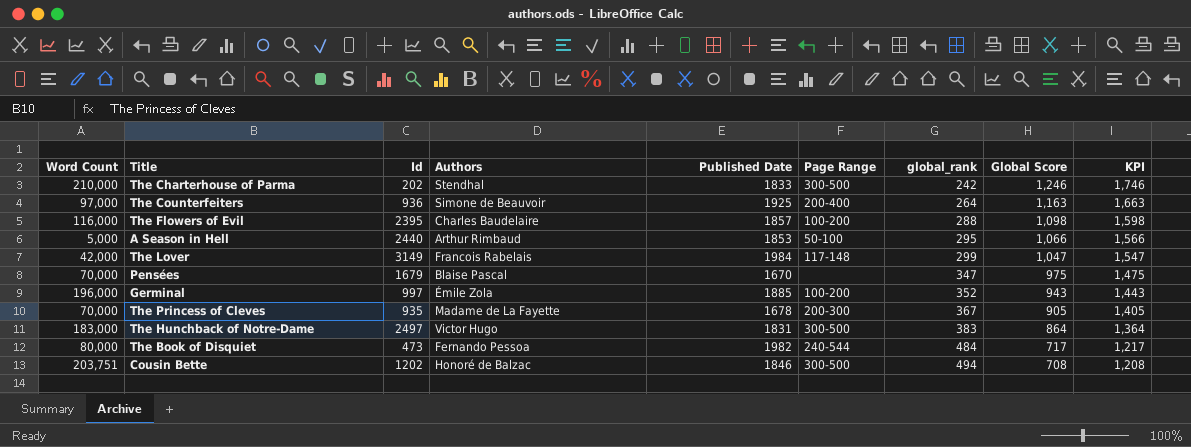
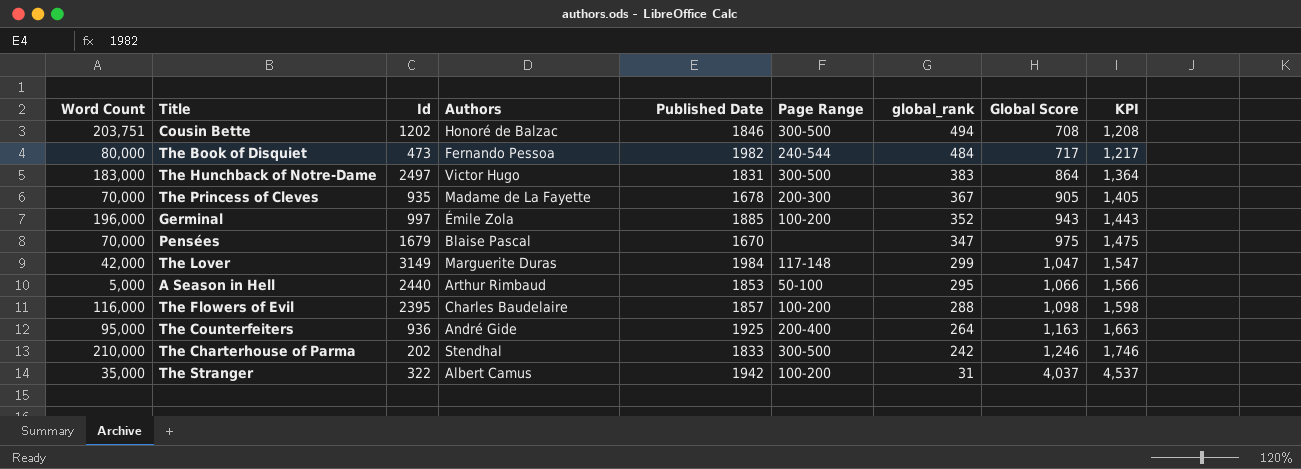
row order: global_rank ascending -> global_rank descending
The Lover | Authors: Francois Rabelais -> Marguerite Duras
The Counterfeiters | Word Count: 97,000 -> 95,000
The Counterfeiters | Authors: Simone de Beauvoir -> André Gide
row The Stranger: none -> 35,000 | 322 | Albert Camus | 1942 | 100-200 | 31 | 4,037 | 4,537

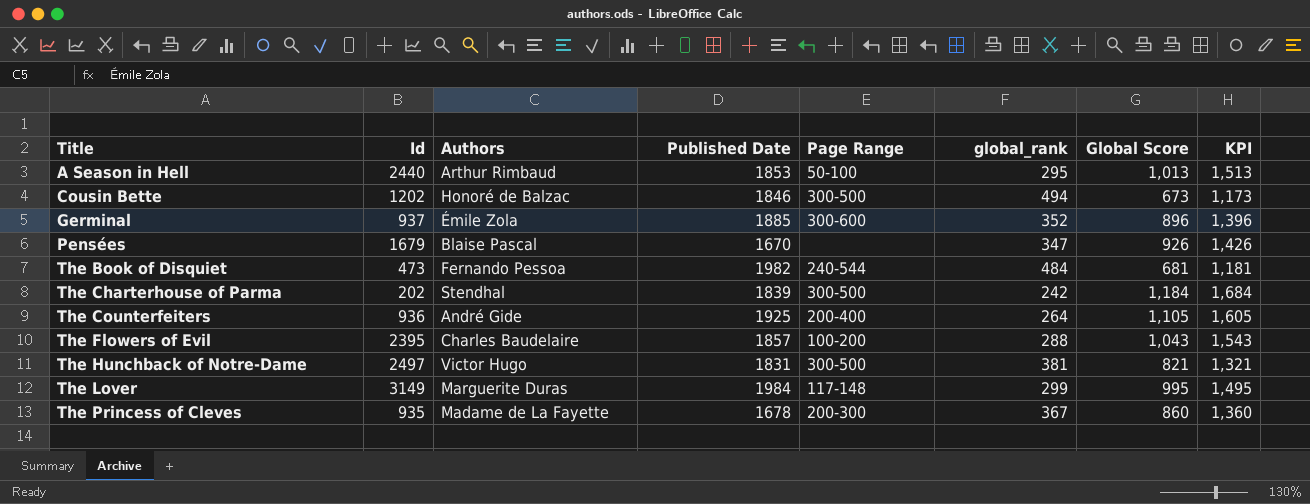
row order: global_rank descending -> Title ascending
column Word Count | position: 1 -> none
row The Stranger: 35,000 | 322 | Albert Camus | 1942 | 100-200 | 31 | 4,037 | 4,537 -> none
A Season in Hell | Global Score: 1,066 -> 1,013
A Season in Hell | KPI: 1,566 -> 1,513
Cousin Bette | Global Score: 708 -> 673
Cousin Bette | KPI: 1,208 -> 1,173
Germinal | Id: 997 -> 937
Germinal | Page Range: 100-200 -> 300-600
Germinal | Global Score: 943 -> 896
Germinal | KPI: 1,443 -> 1,396
Pensées | Global Score: 975 -> 926
Pensées | KPI: 1,475 -> 1,426
The Book of Disquiet | Global Score: 717 -> 681
The Book of Disquiet | KPI: 1,217 -> 1,181
The Charterhouse of Parma | Published Date: 1833 -> 1839
The Charterhouse of Parma | Global Score: 1,246 -> 1,184
The Charterhouse of Parma | KPI: 1,746 -> 1,684
The Counterfeiters | Global Score: 1,163 -> 1,105
The Counterfeiters | KPI: 1,663 -> 1,605
The Flowers of Evil | Global Score: 1,098 -> 1,043
The Flowers of Evil | KPI: 1,598 -> 1,543
The Hunchback of Notre-Dame | global_rank: 383 -> 381
The Hunchback of Notre-Dame | Global Score: 864 -> 821
The Hunchback of Notre-Dame | KPI: 1,364 -> 1,321
The Lover | Global Score: 1,047 -> 995
The Lover | KPI: 1,547 -> 1,495
The Princess of Cleves | Global Score: 905 -> 860
The Princess of Cleves | KPI: 1,405 -> 1,360

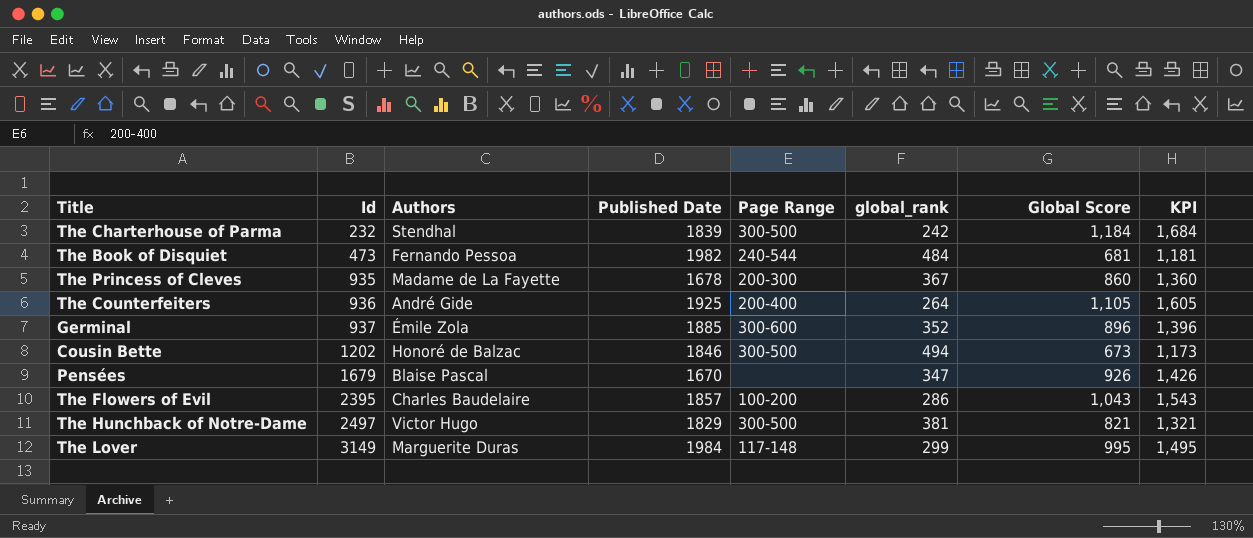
row order: Title ascending -> Id ascending
row A Season in Hell: 2440 | Arthur Rimbaud | 1853 | 50-100 | 295 | 1,013 | 1,513 -> none
The Charterhouse of Parma | Id: 202 -> 232
The Flowers of Evil | global_rank: 288 -> 286
The Hunchback of Notre-Dame | Published Date: 1831 -> 1829

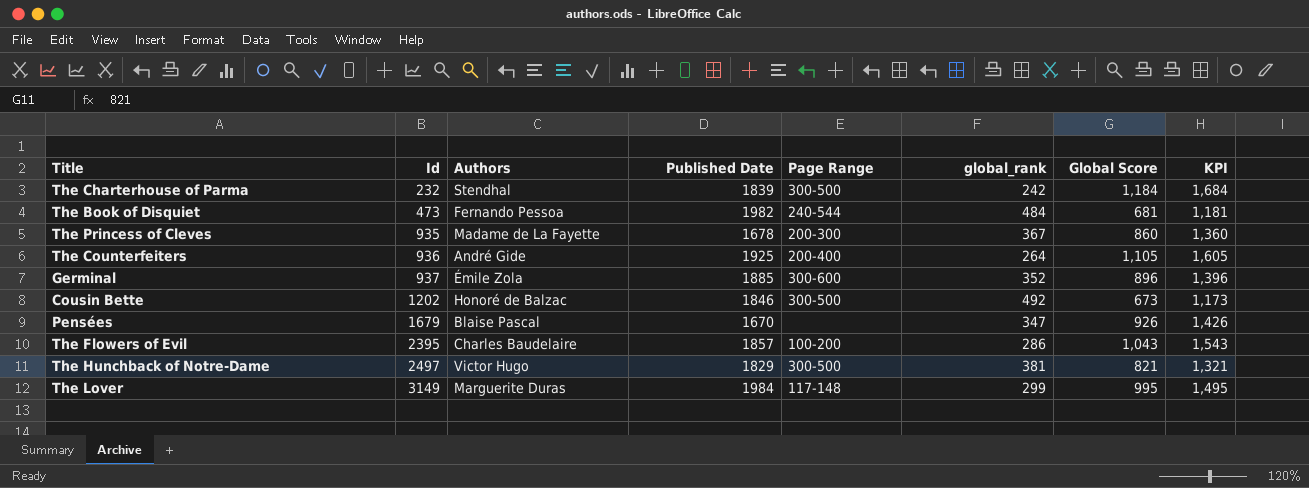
Cousin Bette | global_rank: 494 -> 492

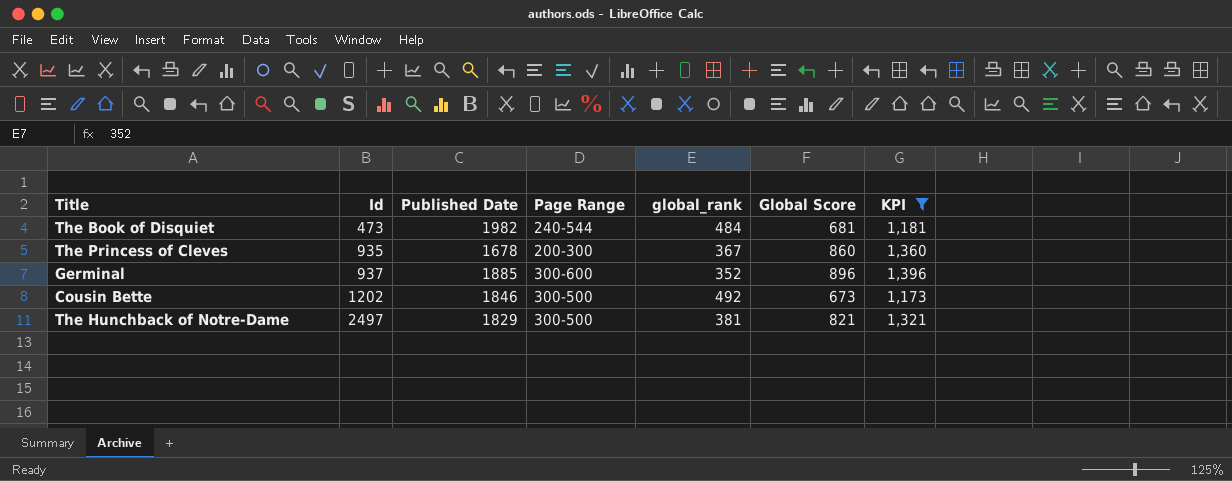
filter: none -> KPI <= 1,396
column Authors | position: 3 -> none

